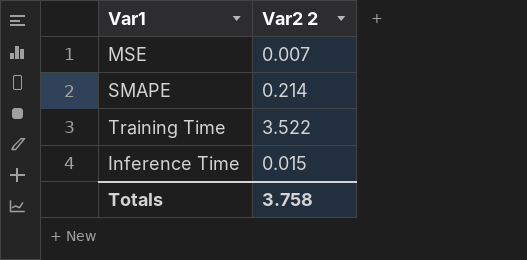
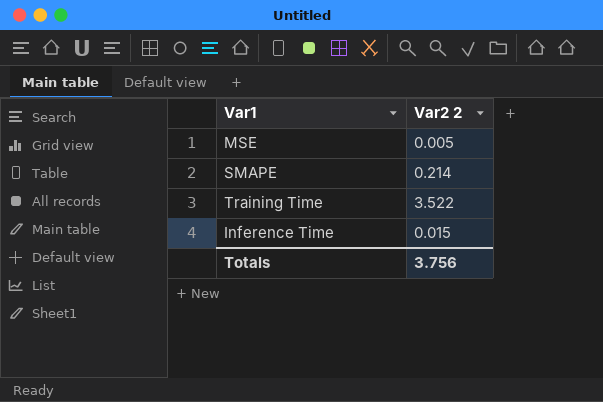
MSE | Var2 2: 0.007 -> 0.005
Totals | Var2 2: 3.758 -> 3.756

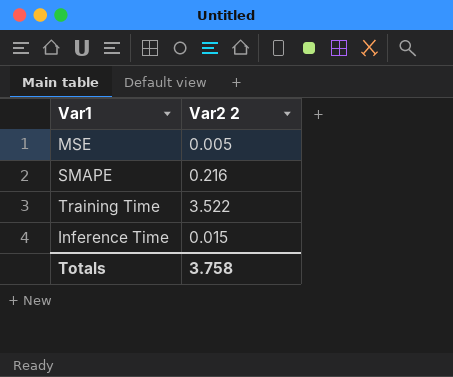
SMAPE | Var2 2: 0.214 -> 0.216
Totals | Var2 2: 3.756 -> 3.758

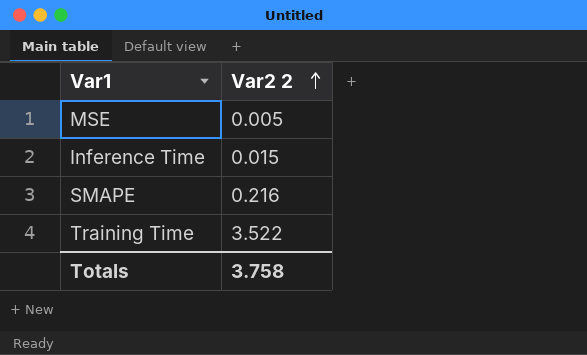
row order: none -> Var2 2 ascending

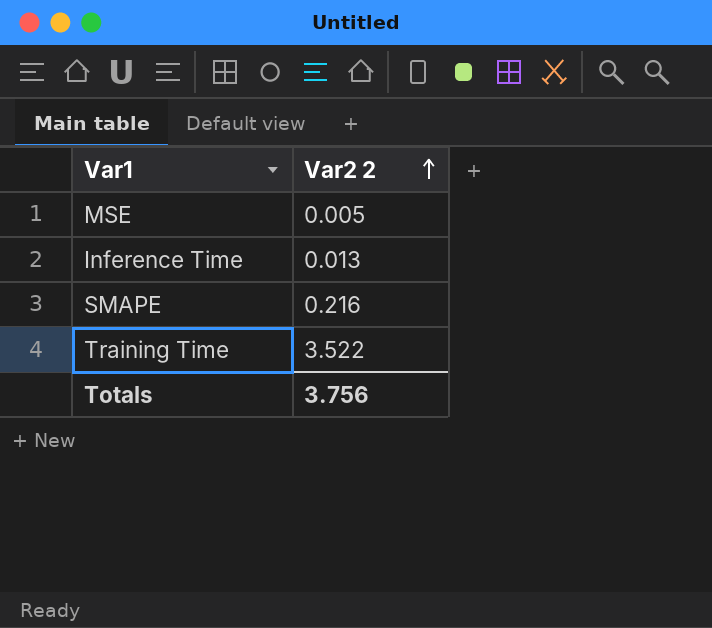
Inference Time | Var2 2: 0.015 -> 0.013
Totals | Var2 2: 3.758 -> 3.756

